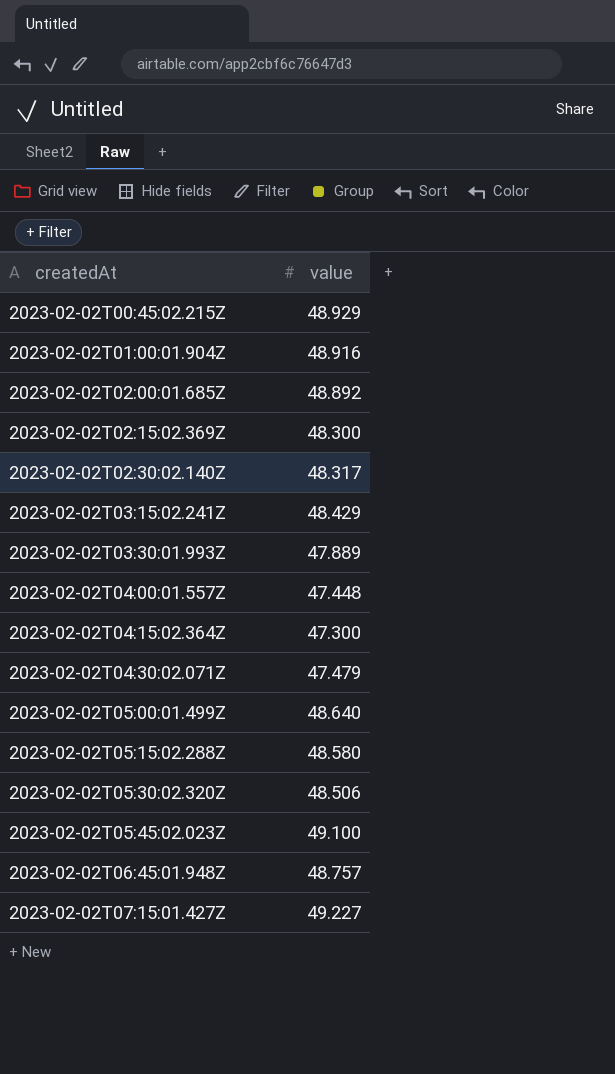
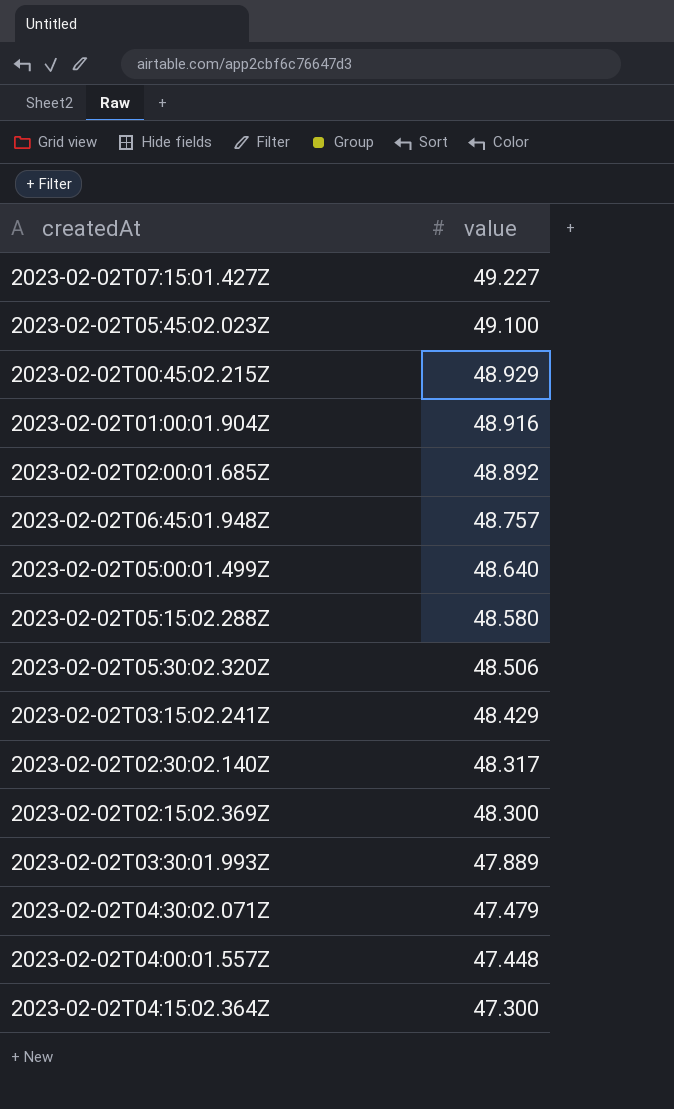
row order: createdAt ascending -> value descending

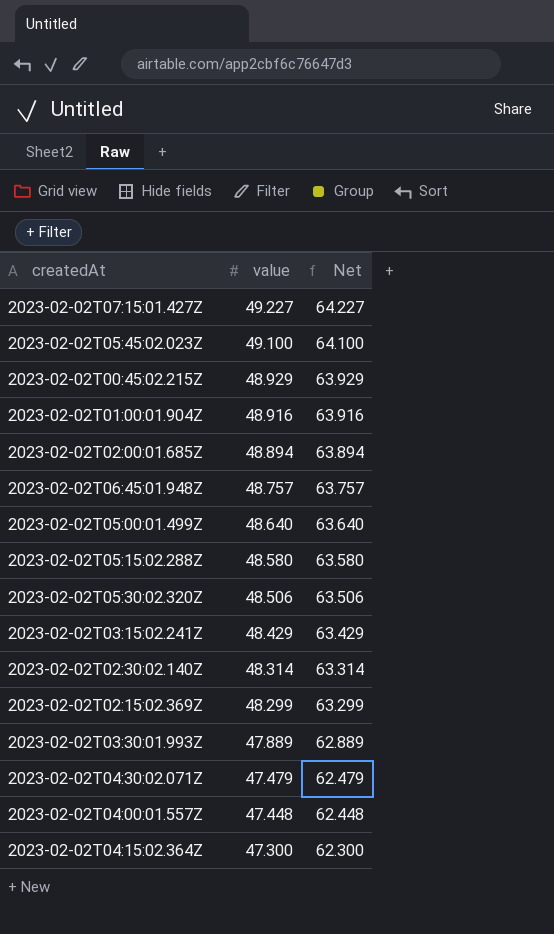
column Net | formula: none -> [value] + 15
2023-02-02T02:00:01.685Z | value: 48.892 -> 48.894
2023-02-02T02:30:02.140Z | value: 48.317 -> 48.314
2023-02-02T02:15:02.369Z | value: 48.300 -> 48.299

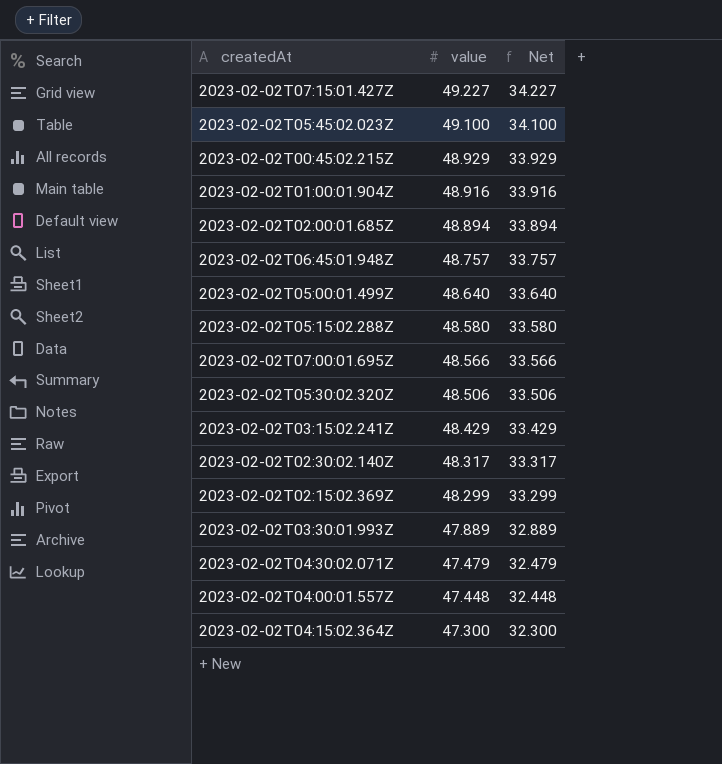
column Net | formula: [value] + 15 -> [value] - 15
row 2023-02-02T07:00:01.695Z: none -> 48.566 | 33.566
2023-02-02T02:30:02.140Z | value: 48.314 -> 48.317

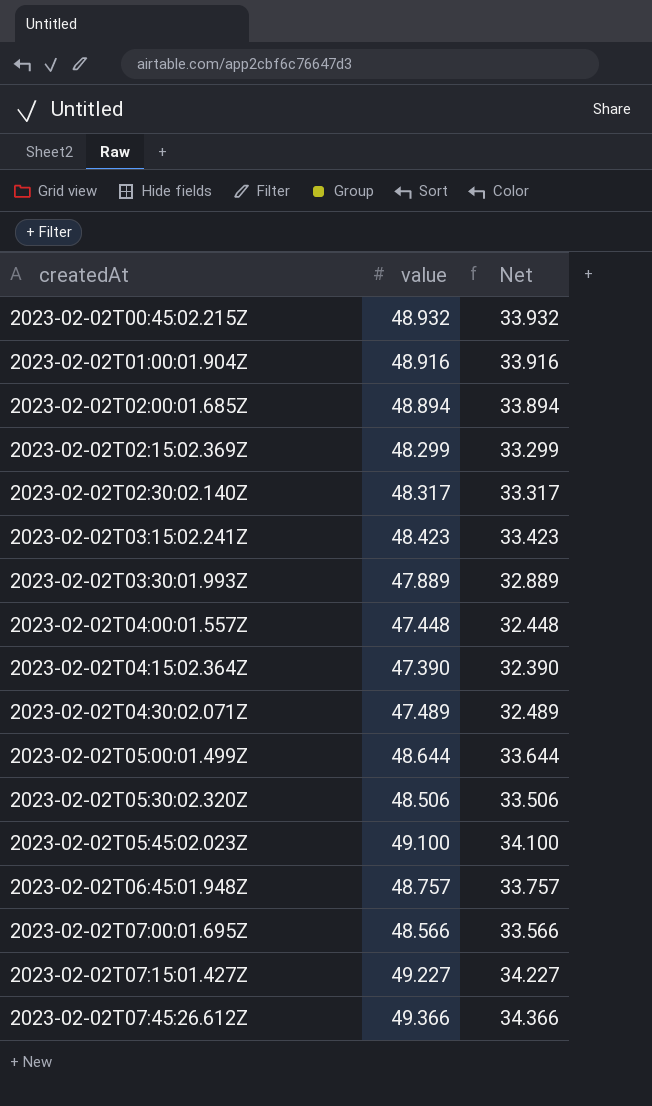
row order: value descending -> createdAt ascending
row 2023-02-02T05:15:02.288Z: 48.580 | 33.580 -> none
2023-02-02T00:45:02.215Z | value: 48.929 -> 48.932
2023-02-02T00:45:02.215Z | Net: 33.929 -> 33.932
2023-02-02T03:15:02.241Z | value: 48.429 -> 48.423
2023-02-02T03:15:02.241Z | Net: 33.429 -> 33.423
2023-02-02T04:15:02.364Z | value: 47.300 -> 47.390
2023-02-02T04:15:02.364Z | Net: 32.300 -> 32.390
2023-02-02T04:30:02.071Z | value: 47.479 -> 47.489
2023-02-02T04:30:02.071Z | Net: 32.479 -> 32.489
2023-02-02T05:00:01.499Z | value: 48.640 -> 48.644
2023-02-02T05:00:01.499Z | Net: 33.640 -> 33.644
row 2023-02-02T07:45:26.612Z: none -> 49.366 | 34.366

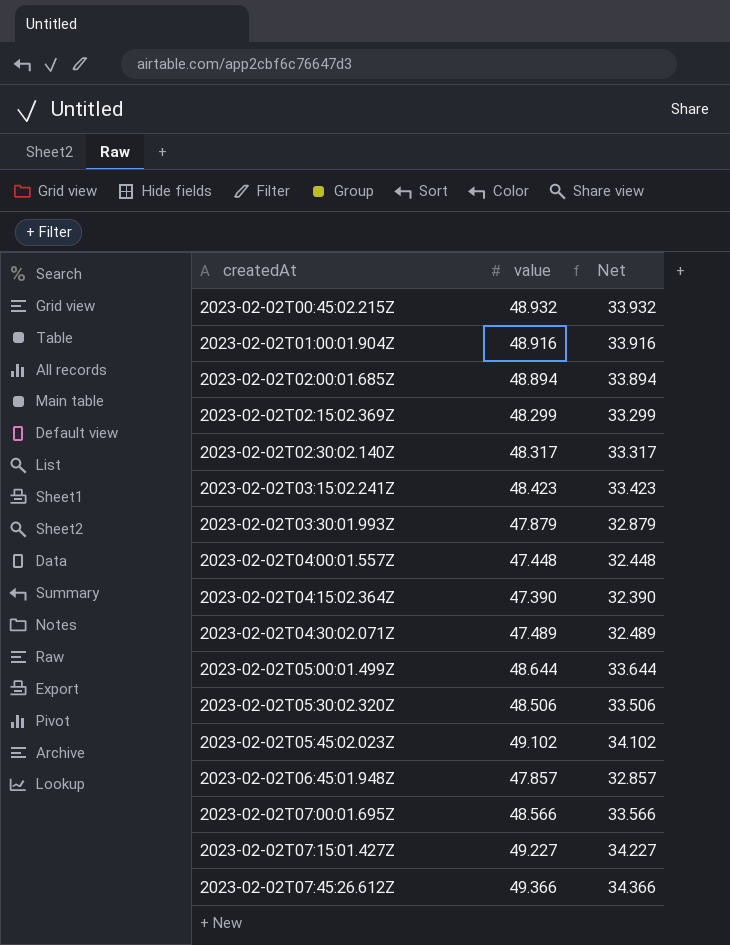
2023-02-02T03:30:01.993Z | value: 47.889 -> 47.879
2023-02-02T03:30:01.993Z | Net: 32.889 -> 32.879
2023-02-02T05:45:02.023Z | value: 49.100 -> 49.102
2023-02-02T05:45:02.023Z | Net: 34.100 -> 34.102
2023-02-02T06:45:01.948Z | value: 48.757 -> 47.857
2023-02-02T06:45:01.948Z | Net: 33.757 -> 32.857

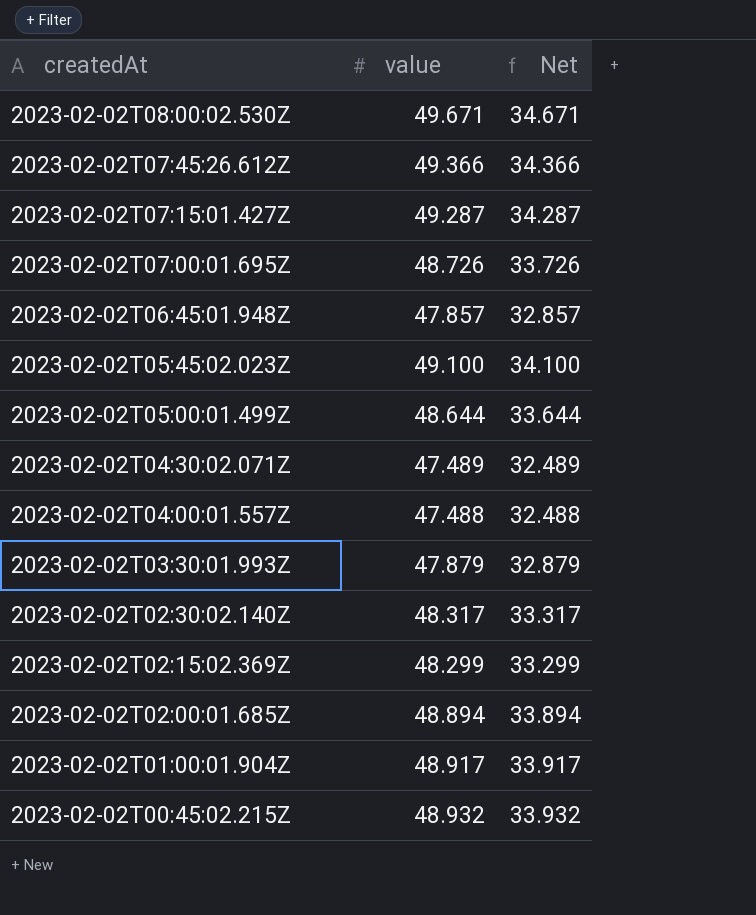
row order: createdAt ascending -> createdAt descending
row 2023-02-02T03:15:02.241Z: 48.423 | 33.423 -> none
row 2023-02-02T04:15:02.364Z: 47.390 | 32.390 -> none
row 2023-02-02T05:30:02.320Z: 48.506 | 33.506 -> none
row 2023-02-02T08:00:02.530Z: none -> 49.671 | 34.671
2023-02-02T07:15:01.427Z | value: 49.227 -> 49.287
2023-02-02T07:15:01.427Z | Net: 34.227 -> 34.287
2023-02-02T07:00:01.695Z | value: 48.566 -> 48.726
2023-02-02T07:00:01.695Z | Net: 33.566 -> 33.726
2023-02-02T05:45:02.023Z | value: 49.102 -> 49.100
2023-02-02T05:45:02.023Z | Net: 34.102 -> 34.100
2023-02-02T04:00:01.557Z | value: 47.448 -> 47.488
2023-02-02T04:00:01.557Z | Net: 32.448 -> 32.488
2023-02-02T01:00:01.904Z | value: 48.916 -> 48.917
2023-02-02T01:00:01.904Z | Net: 33.916 -> 33.917

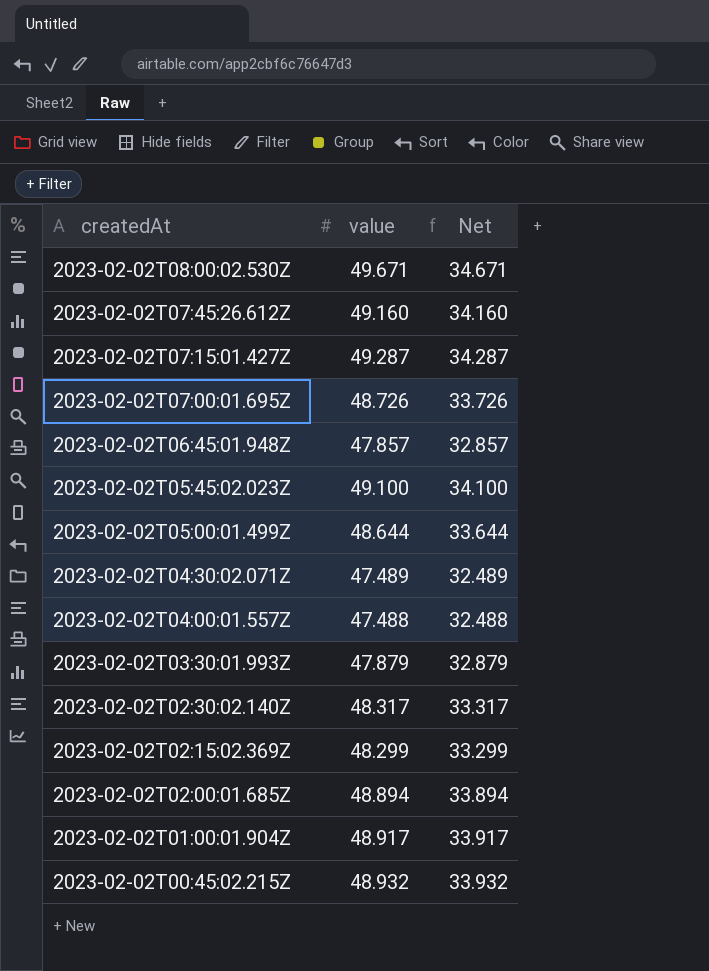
2023-02-02T07:45:26.612Z | value: 49.366 -> 49.160
2023-02-02T07:45:26.612Z | Net: 34.366 -> 34.160

